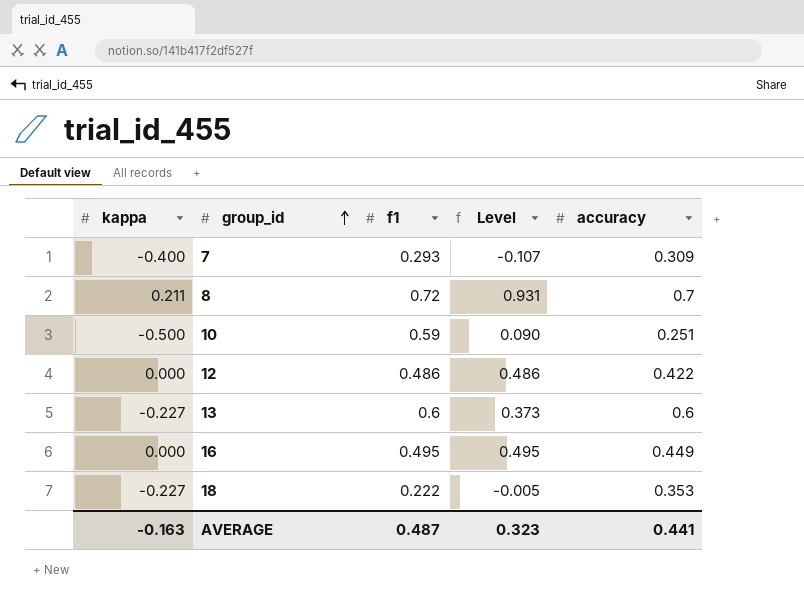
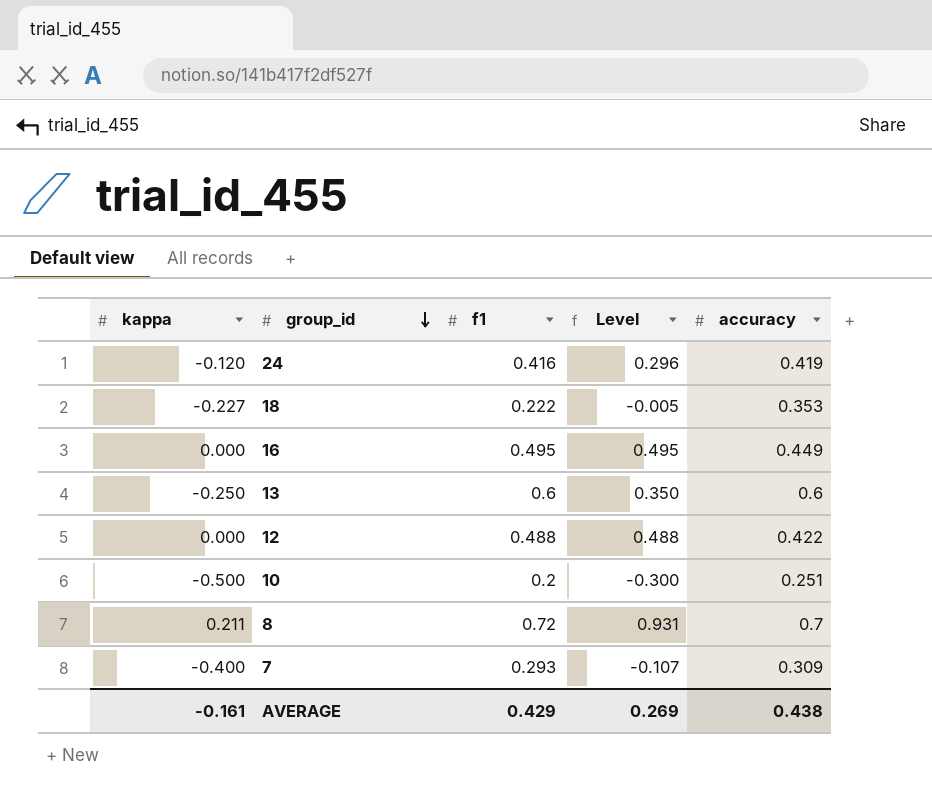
row order: group_id ascending -> group_id descending
row 24: none -> -0.120 | 0.416 | 0.296 | 0.419
13 | kappa: -0.227 -> -0.250
13 | Level: 0.373 -> 0.350
12 | f1: 0.486 -> 0.488
12 | Level: 0.486 -> 0.488
10 | f1: 0.59 -> 0.2
10 | Level: 0.090 -> -0.300
AVERAGE | kappa: -0.163 -> -0.161
AVERAGE | f1: 0.487 -> 0.429
AVERAGE | Level: 0.323 -> 0.269
AVERAGE | accuracy: 0.441 -> 0.438

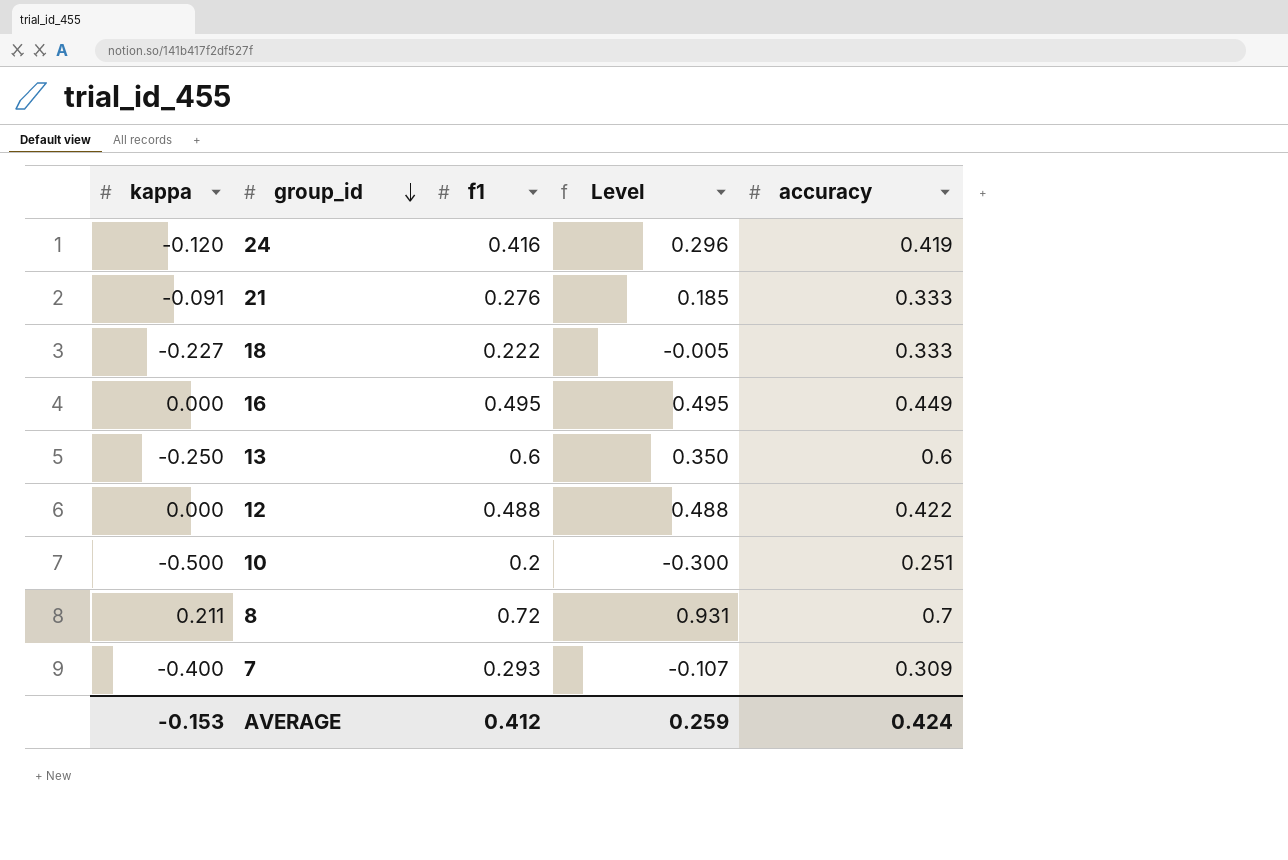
row 21: none -> -0.091 | 0.276 | 0.185 | 0.333
18 | accuracy: 0.353 -> 0.333
AVERAGE | kappa: -0.161 -> -0.153
AVERAGE | f1: 0.429 -> 0.412
AVERAGE | Level: 0.269 -> 0.259
AVERAGE | accuracy: 0.438 -> 0.424

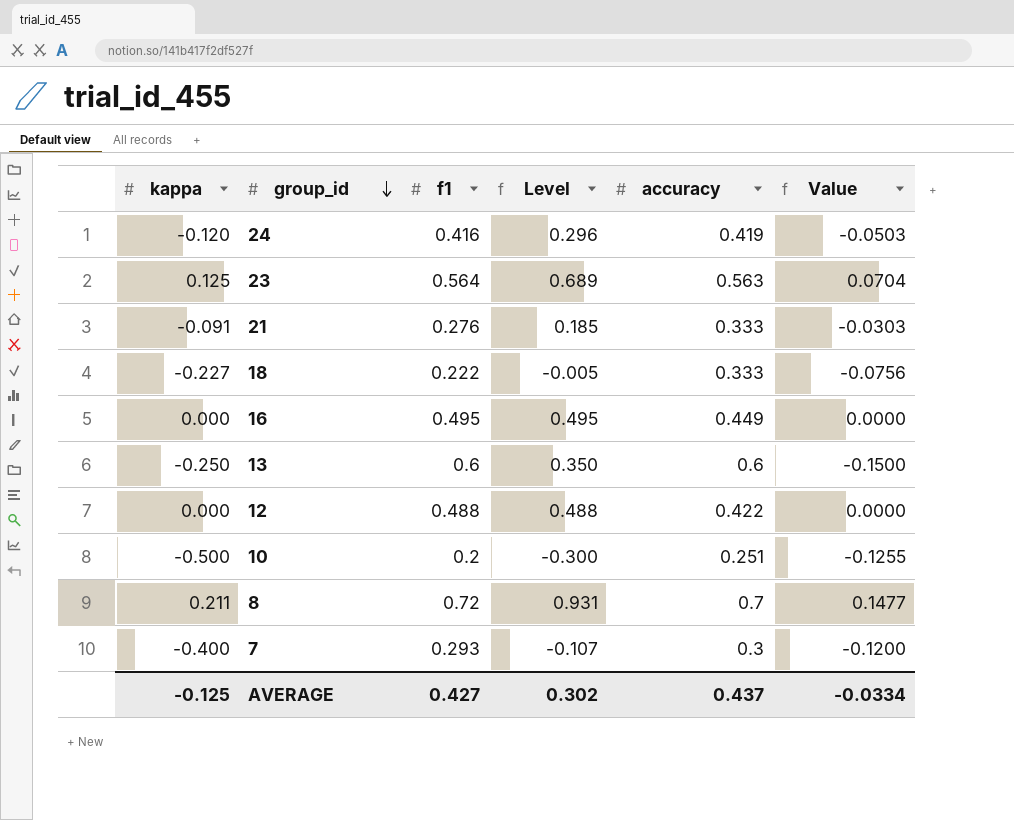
column Value | formula: none -> [kappa] * [accuracy]
row 23: none -> 0.125 | 0.564 | 0.689 | 0.563 | 0.0704
7 | accuracy: 0.309 -> 0.3
AVERAGE | kappa: -0.153 -> -0.125
AVERAGE | f1: 0.412 -> 0.427
AVERAGE | Level: 0.259 -> 0.302
AVERAGE | accuracy: 0.424 -> 0.437

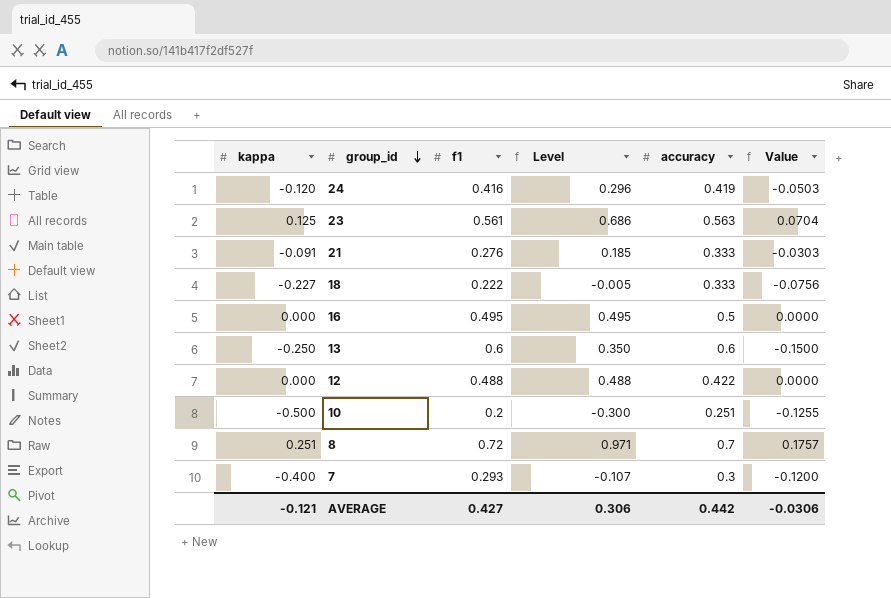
23 | f1: 0.564 -> 0.561
23 | Level: 0.689 -> 0.686
16 | accuracy: 0.449 -> 0.5
8 | kappa: 0.211 -> 0.251
8 | Level: 0.931 -> 0.971
8 | Value: 0.1477 -> 0.1757
AVERAGE | kappa: -0.125 -> -0.121
AVERAGE | Level: 0.302 -> 0.306
AVERAGE | accuracy: 0.437 -> 0.442
AVERAGE | Value: -0.0334 -> -0.0306

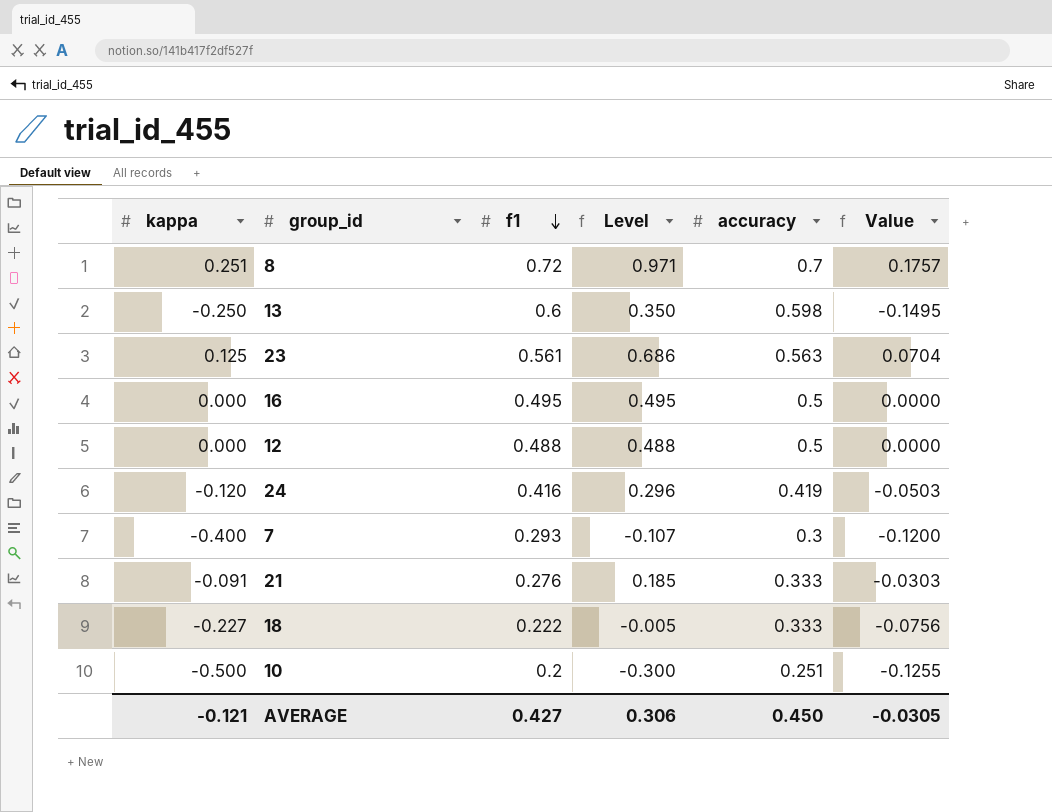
row order: group_id descending -> f1 descending
13 | accuracy: 0.6 -> 0.598
13 | Value: -0.1500 -> -0.1495
12 | accuracy: 0.422 -> 0.5
AVERAGE | accuracy: 0.442 -> 0.450
AVERAGE | Value: -0.0306 -> -0.0305

